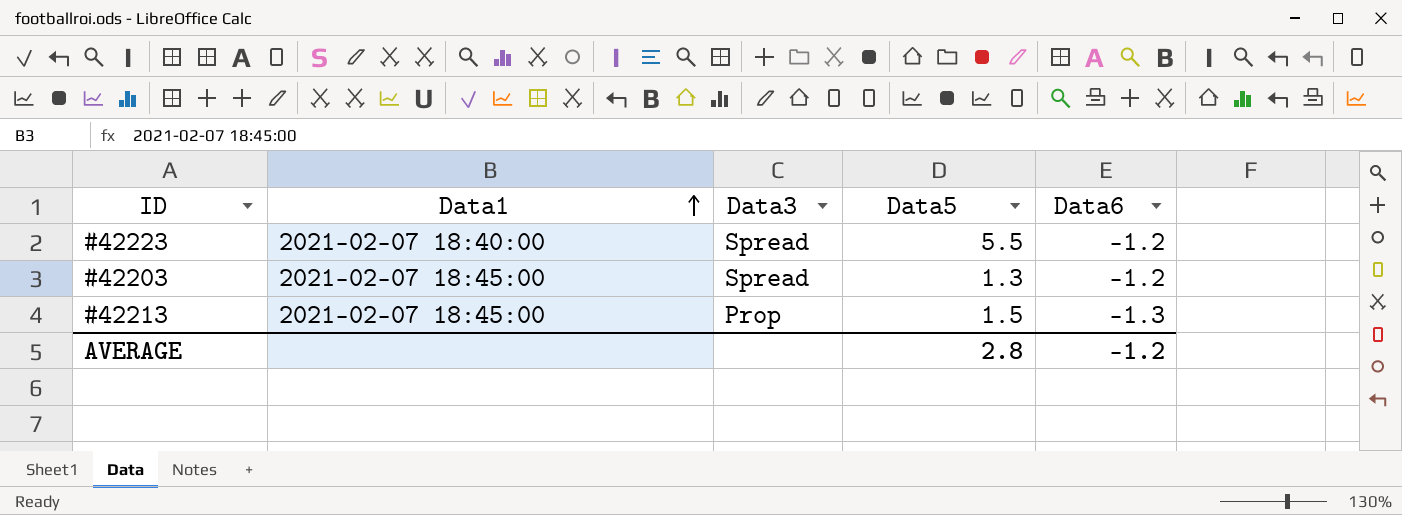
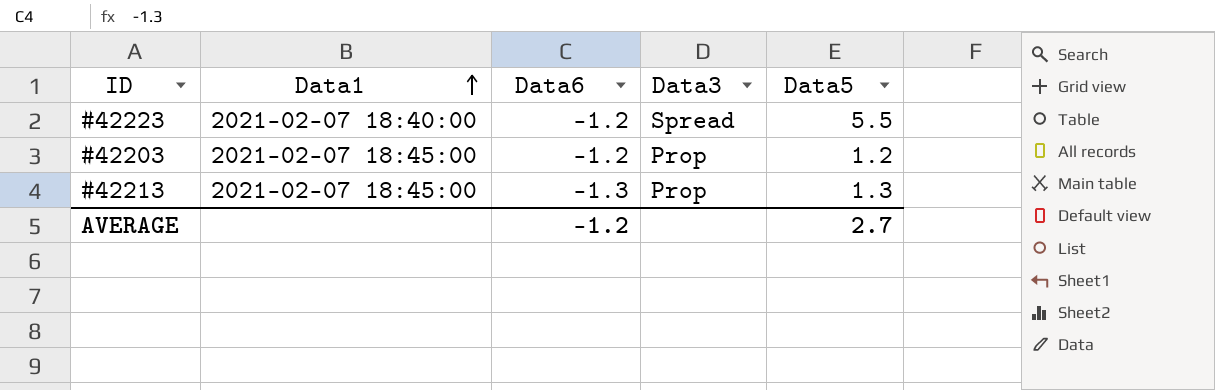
column Data6 | position: 5 -> 3
#42203 | Data3: Spread -> Prop
#42203 | Data5: 1.3 -> 1.2
#42213 | Data5: 1.5 -> 1.3
AVERAGE | Data5: 2.8 -> 2.7

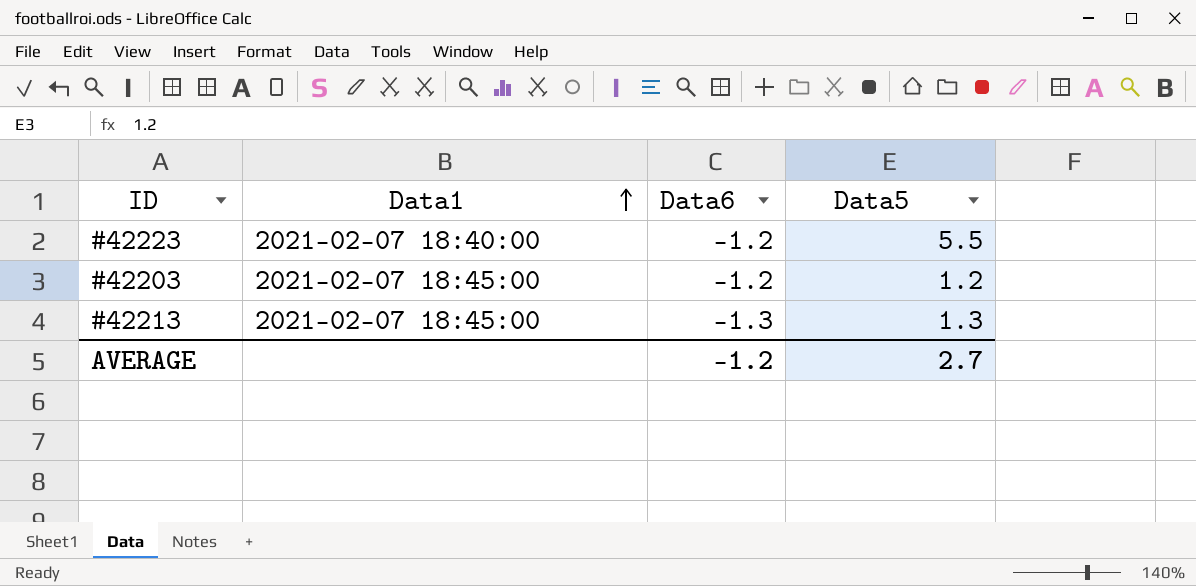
column Data3 | position: 4 -> none

